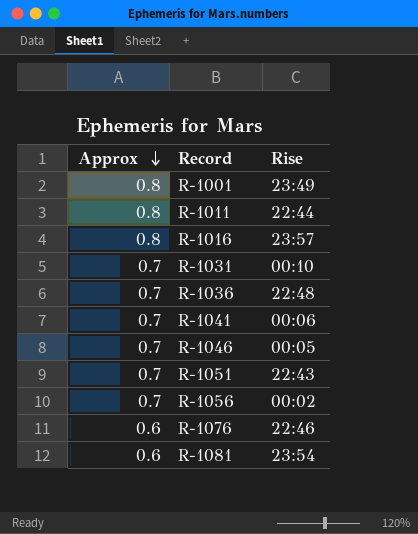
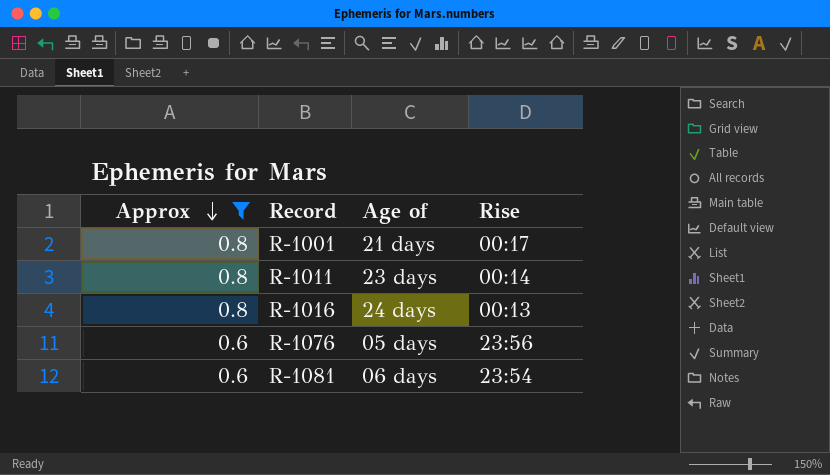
filter: none -> Approx != 0.7
column Age of | position: none -> 3
R-1001 | Rise: 23:49 -> 00:17
R-1011 | Rise: 22:44 -> 00:14
R-1016 | Rise: 23:57 -> 00:13
R-1076 | Rise: 22:46 -> 23:56

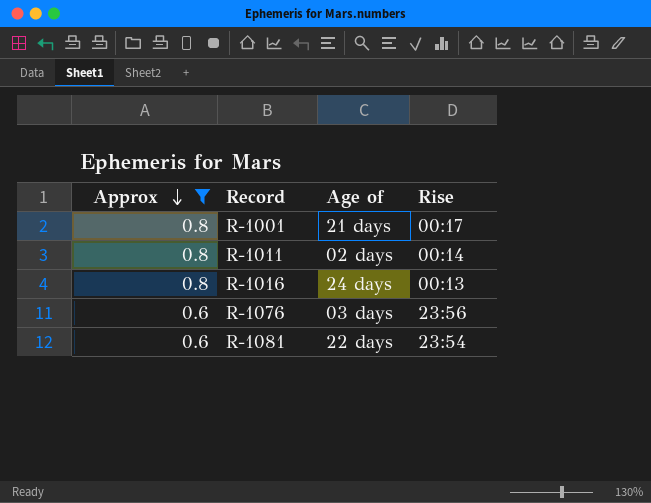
R-1011 | Age of: 23 days -> 02 days
R-1076 | Age of: 05 days -> 03 days
R-1081 | Age of: 06 days -> 22 days

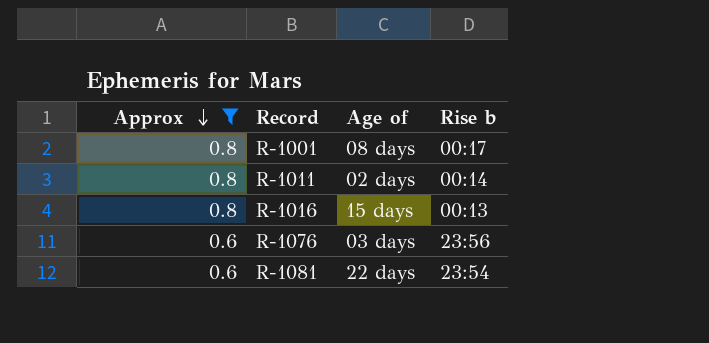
column name: Rise -> Rise b
R-1001 | Age of: 21 days -> 08 days
R-1016 | Age of: 24 days -> 15 days

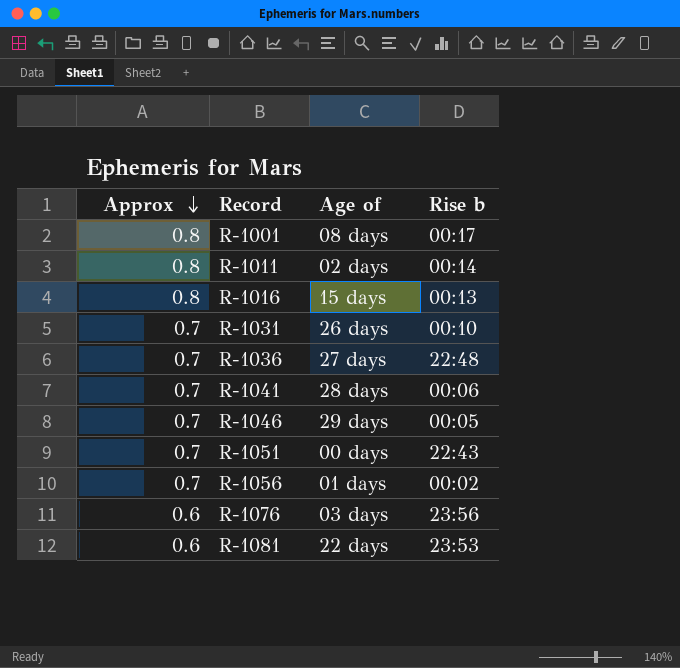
filter: Approx != 0.7 -> none
R-1081 | Rise b: 23:54 -> 23:53

